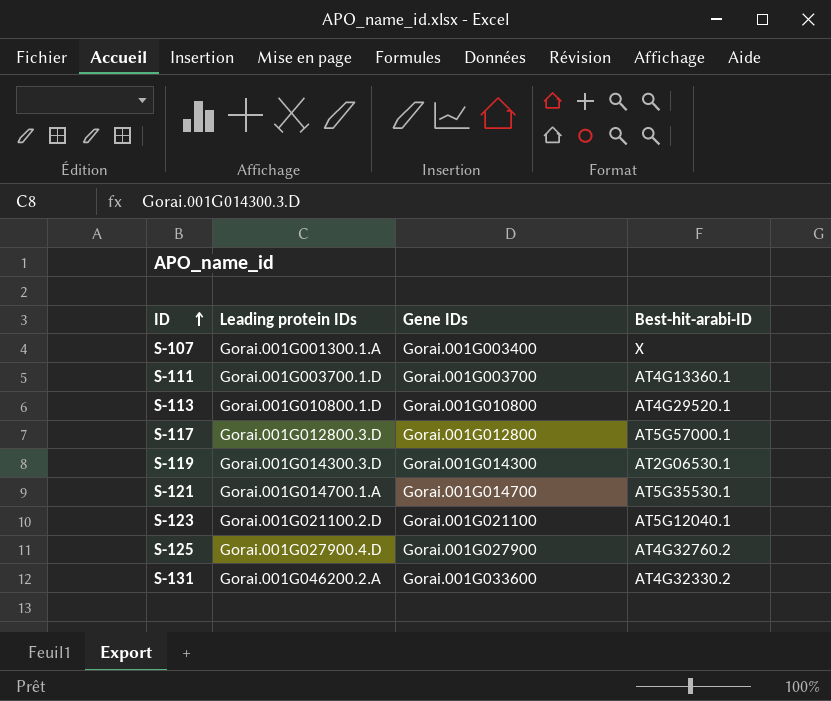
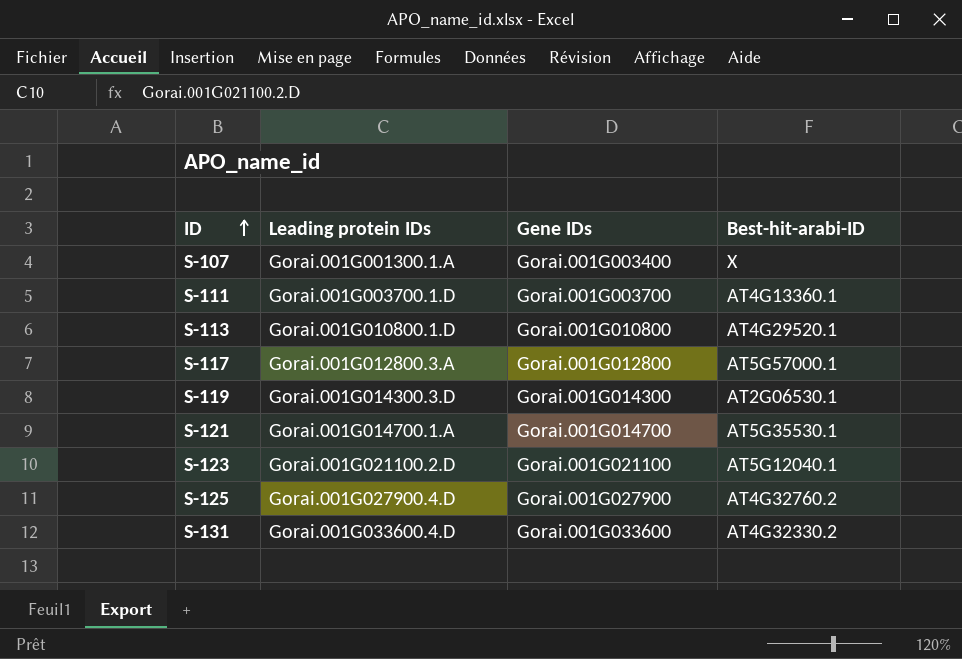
S-117 | Leading protein IDs: Gorai.001G012800.3.D -> Gorai.001G012800.3.A
S-131 | Leading protein IDs: Gorai.001G046200.2.A -> Gorai.001G033600.4.D

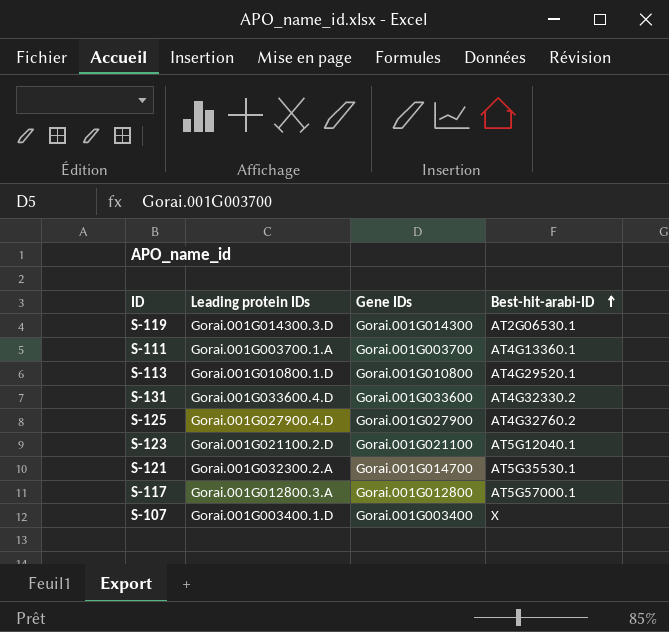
row order: ID ascending -> Best-hit-arabi-ID ascending
S-111 | Leading protein IDs: Gorai.001G003700.1.D -> Gorai.001G003700.1.A
S-121 | Leading protein IDs: Gorai.001G014700.1.A -> Gorai.001G032300.2.A
S-107 | Leading protein IDs: Gorai.001G001300.1.A -> Gorai.001G003400.1.D

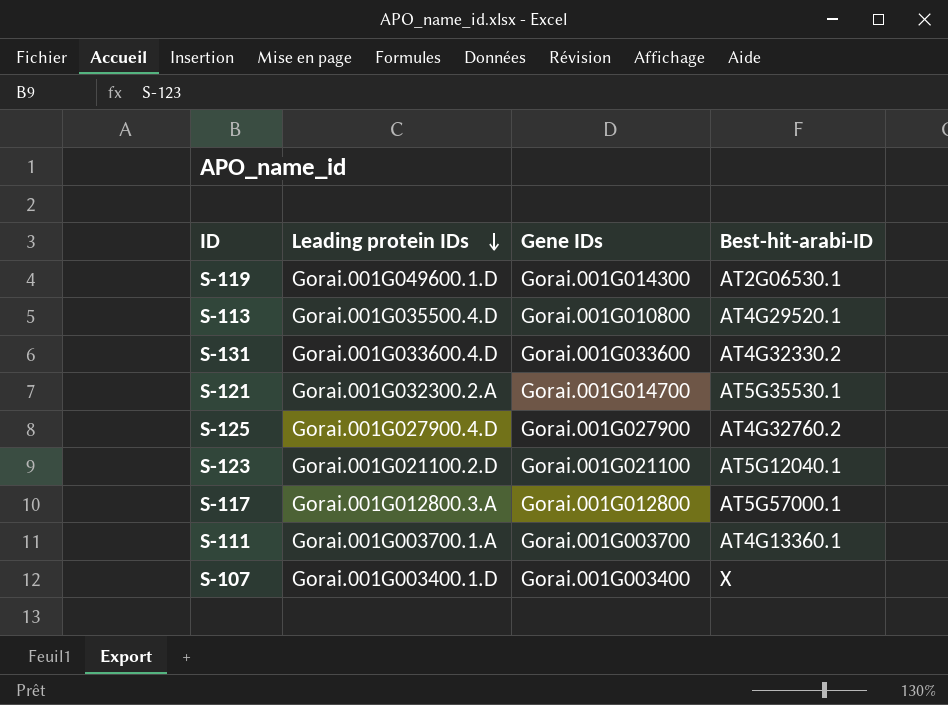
row order: Best-hit-arabi-ID ascending -> Leading protein IDs descending
S-119 | Leading protein IDs: Gorai.001G014300.3.D -> Gorai.001G049600.1.D
S-113 | Leading protein IDs: Gorai.001G010800.1.D -> Gorai.001G035500.4.D

